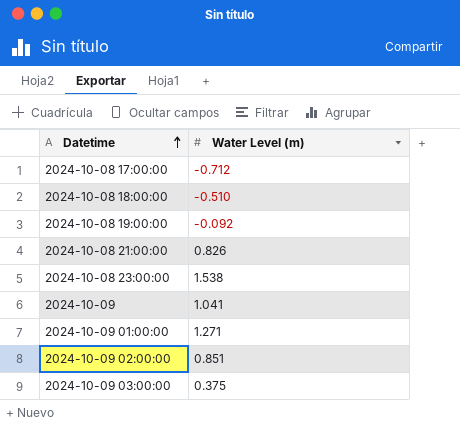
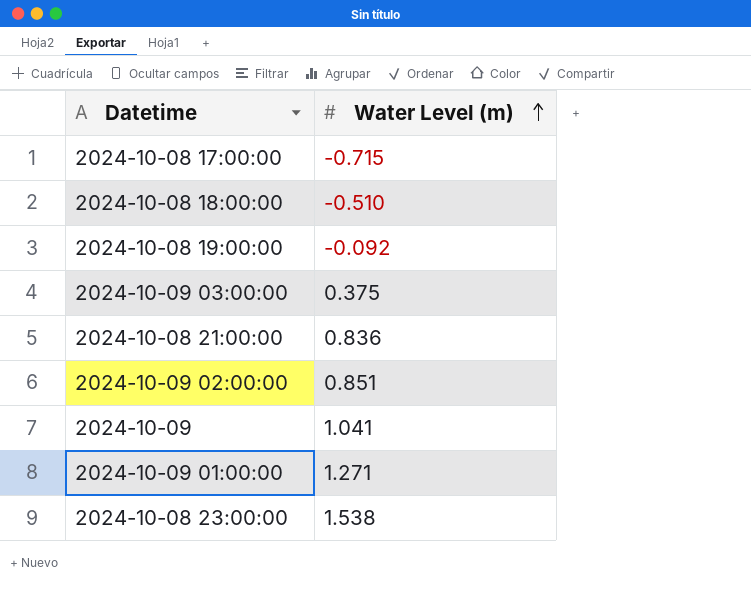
row order: Datetime ascending -> Water Level (m) ascending
2024-10-08 17:00:00 | Water Level (m): -0.712 -> -0.715
2024-10-08 21:00:00 | Water Level (m): 0.826 -> 0.836

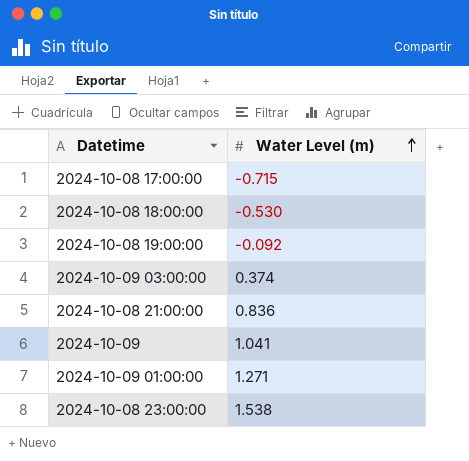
row 2024-10-09 02:00:00: 0.851 -> none
2024-10-08 18:00:00 | Water Level (m): -0.510 -> -0.530
2024-10-09 03:00:00 | Water Level (m): 0.375 -> 0.374

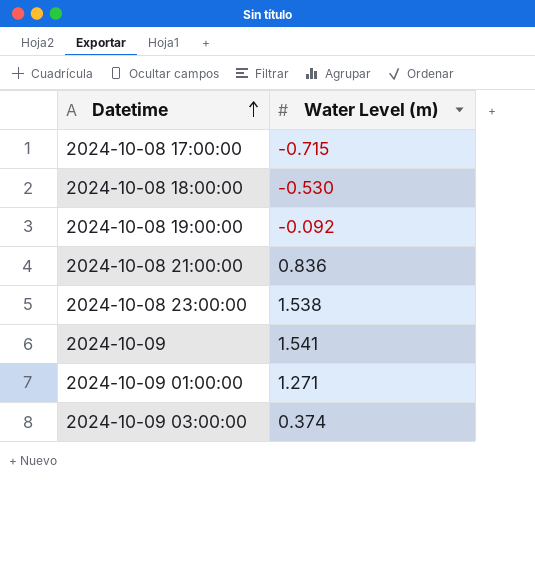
row order: Water Level (m) ascending -> Datetime ascending
2024-10-09 | Water Level (m): 1.041 -> 1.541

